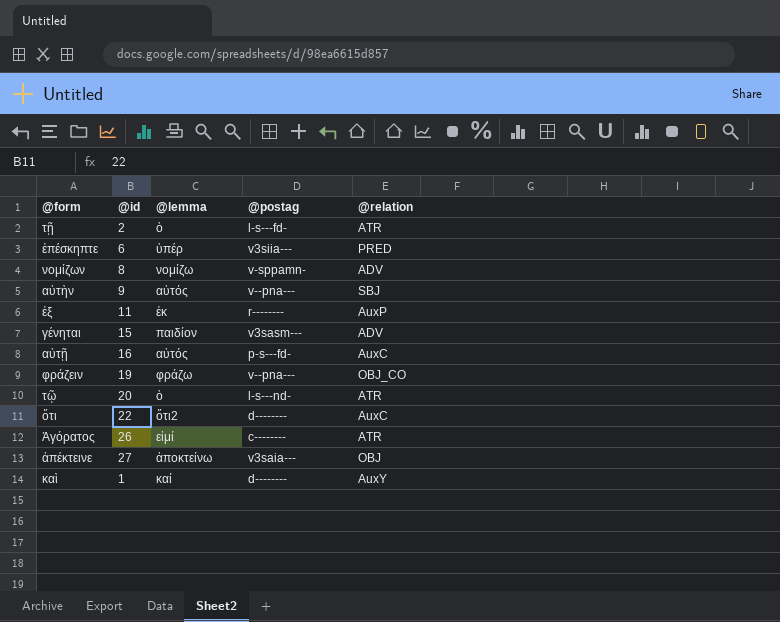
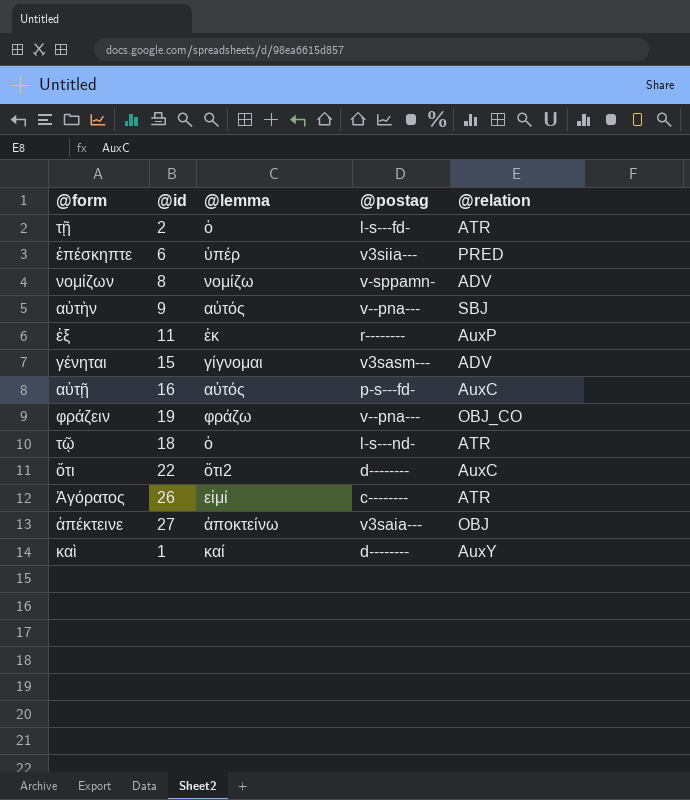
γένηται | @lemma: παιδίον -> γίγνομαι
τῷ | @id: 20 -> 18

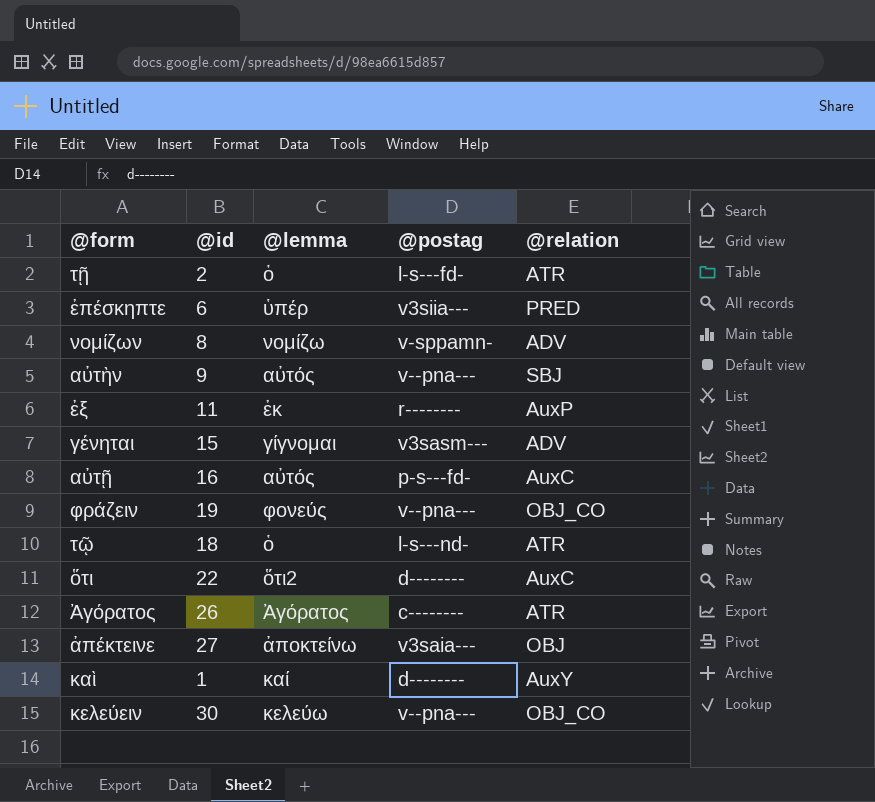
φράζειν | @lemma: φράζω -> φονεύς
Ἀγόρατος | @lemma: εἰμί -> Ἀγόρατος
row κελεύειν: none -> 30 | κελεύω | v--pna--- | OBJ_CO

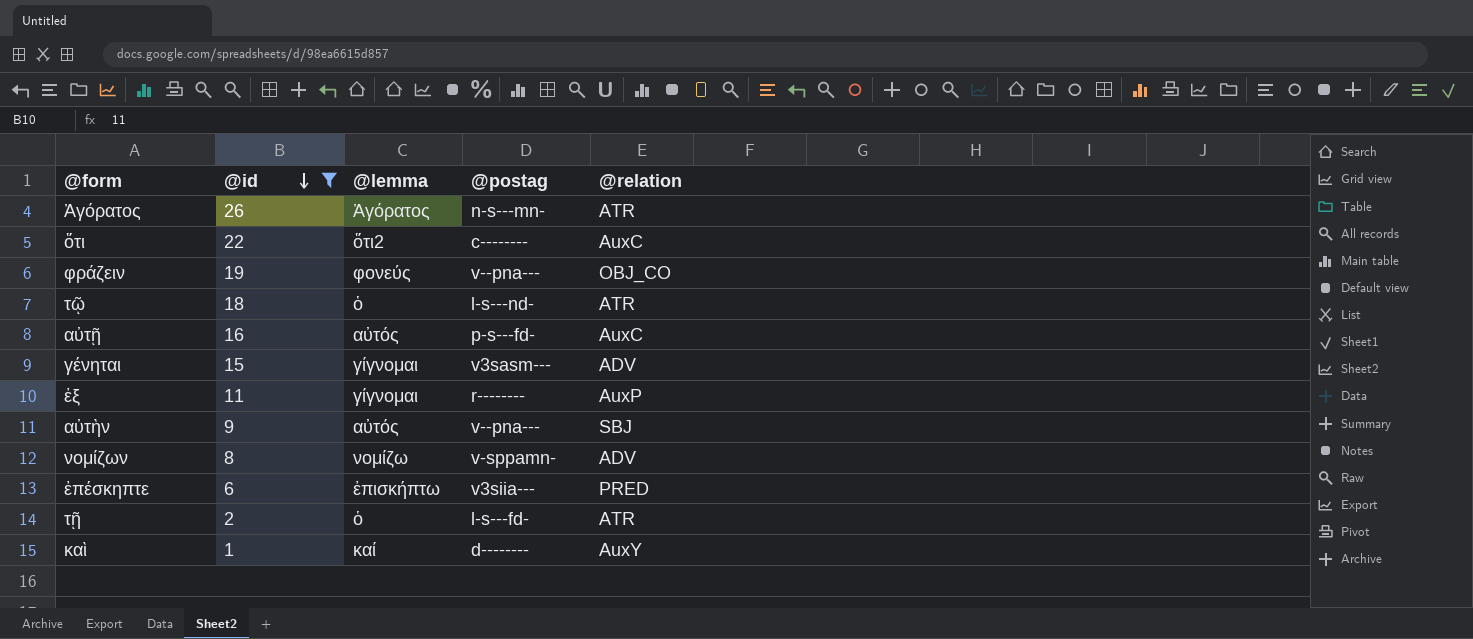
filter: none -> @id <= 26
row order: none -> @id descending
Ἀγόρατος | @postag: c-------- -> n-s---mn-
ὅτι | @postag: d-------- -> c--------
ἐξ | @lemma: ἐκ -> γίγνομαι
ἐπέσκηπτε | @lemma: ὑπέρ -> ἐπισκήπτω

